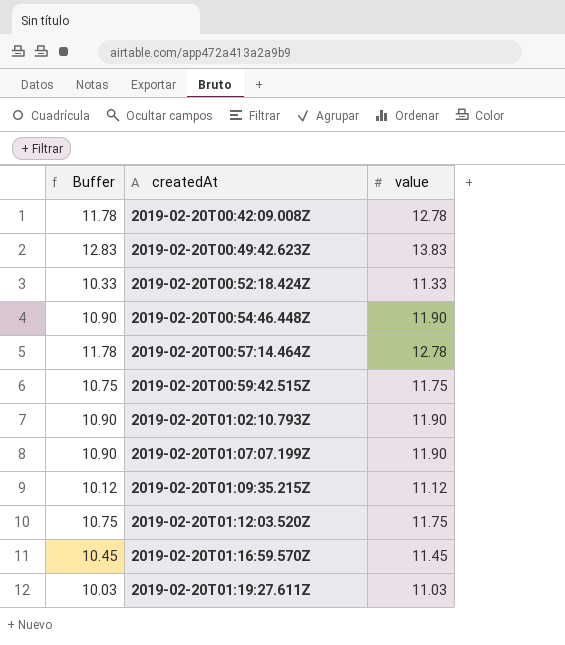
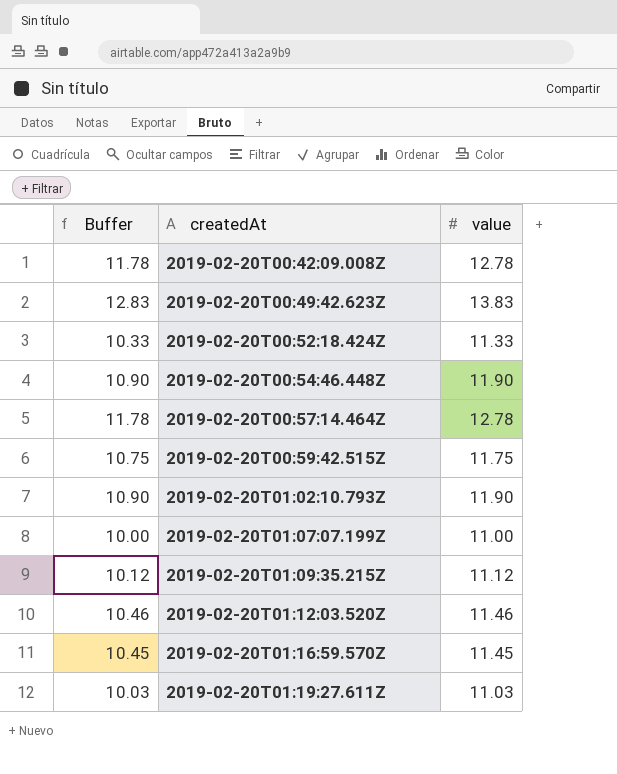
2019-02-20T01:07:07.199Z | Buffer: 10.90 -> 10.00
2019-02-20T01:07:07.199Z | value: 11.90 -> 11.00
2019-02-20T01:12:03.520Z | Buffer: 10.75 -> 10.46
2019-02-20T01:12:03.520Z | value: 11.75 -> 11.46

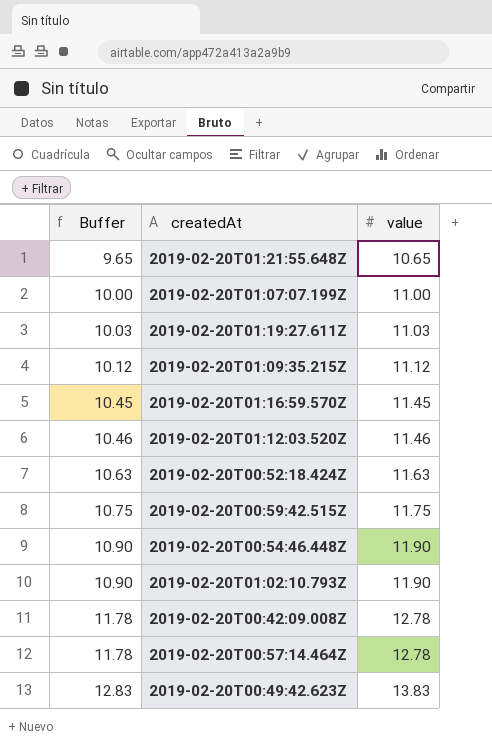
row order: createdAt ascending -> Buffer ascending
row 2019-02-20T01:21:55.648Z: none -> 9.65 | 10.65
2019-02-20T00:52:18.424Z | Buffer: 10.33 -> 10.63
2019-02-20T00:52:18.424Z | value: 11.33 -> 11.63

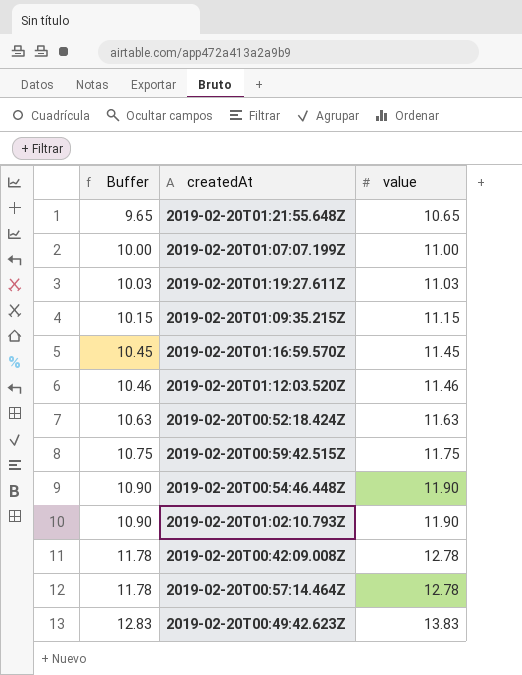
2019-02-20T01:09:35.215Z | Buffer: 10.12 -> 10.15
2019-02-20T01:09:35.215Z | value: 11.12 -> 11.15

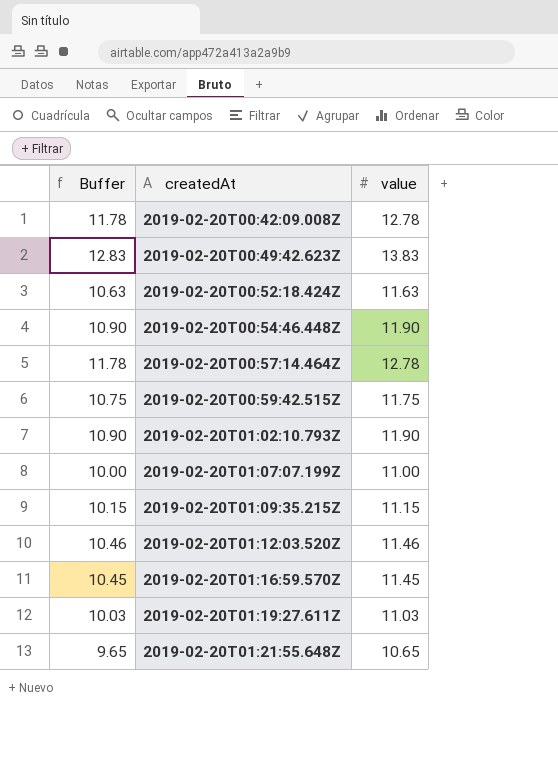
row order: Buffer ascending -> createdAt ascending

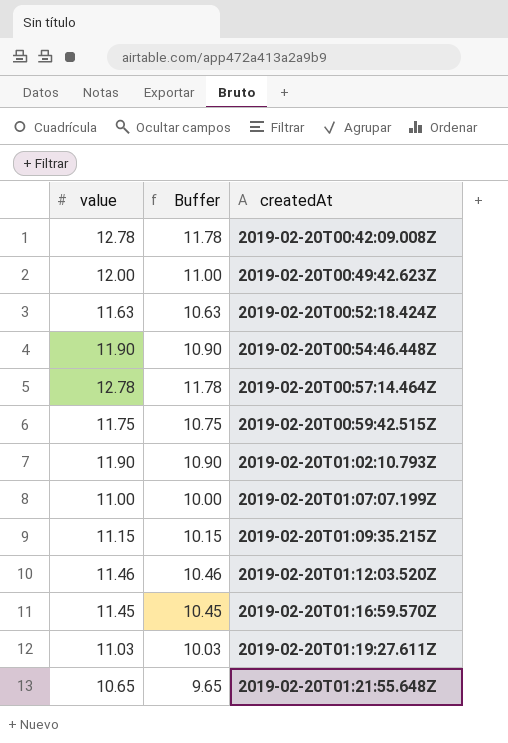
column value | position: 3 -> 1
2019-02-20T00:49:42.623Z | value: 13.83 -> 12.00
2019-02-20T00:49:42.623Z | Buffer: 12.83 -> 11.00

